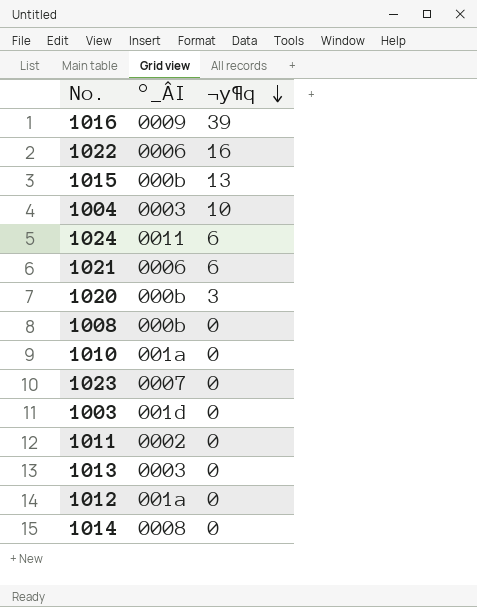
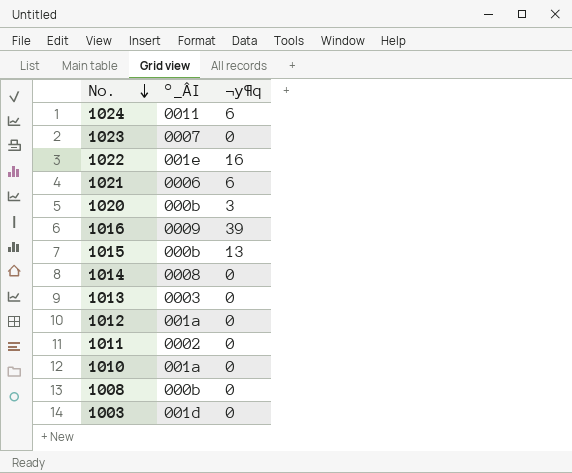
row order: ¬y¶q descending -> No. descending
row 1004: 0003 | 10 -> none
1022 | °_ÂI: 0006 -> 001e

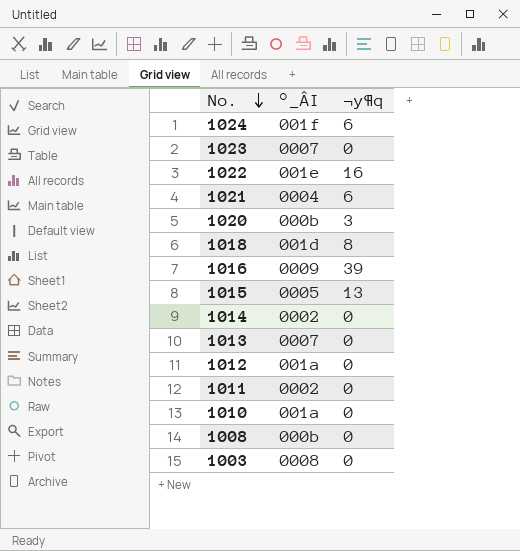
1024 | °_ÂI: 0011 -> 001f
1021 | °_ÂI: 0006 -> 0004
row 1018: none -> 001d | 8
1015 | °_ÂI: 000b -> 0005
1014 | °_ÂI: 0008 -> 0002
1013 | °_ÂI: 0003 -> 0007
1003 | °_ÂI: 001d -> 0008

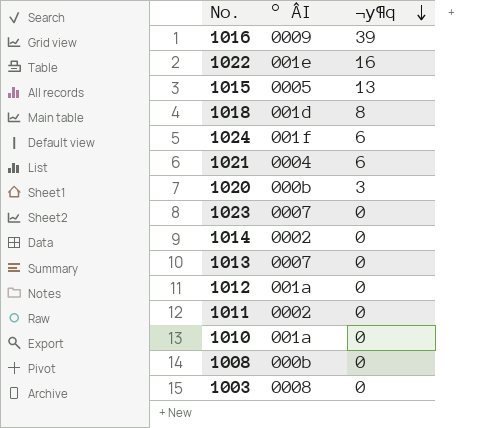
row order: No. descending -> ¬y¶q descending
column name: °_ÂI -> ° ÂI

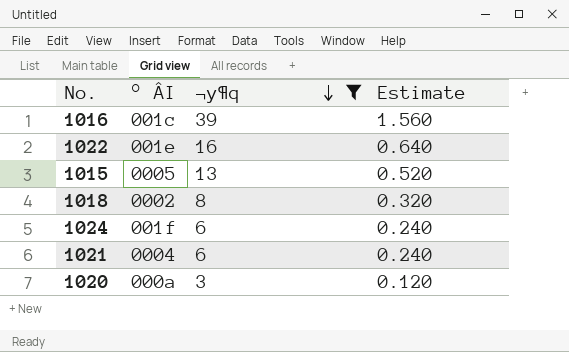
filter: none -> ¬y¶q != 0
column Estimate | formula: none -> [¬y¶q] * 0.04
1016 | ° ÂI: 0009 -> 001c
1018 | ° ÂI: 001d -> 0002
1020 | ° ÂI: 000b -> 000a

